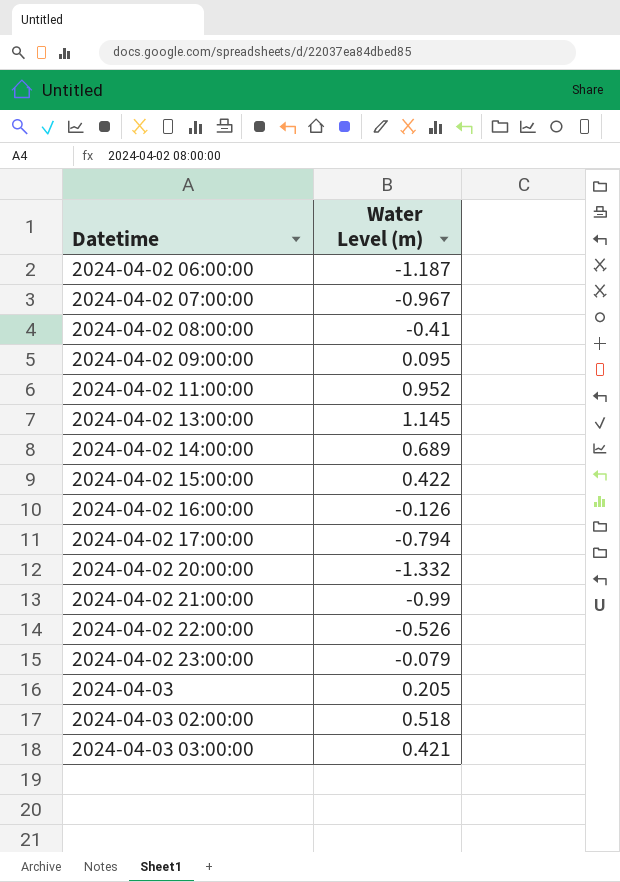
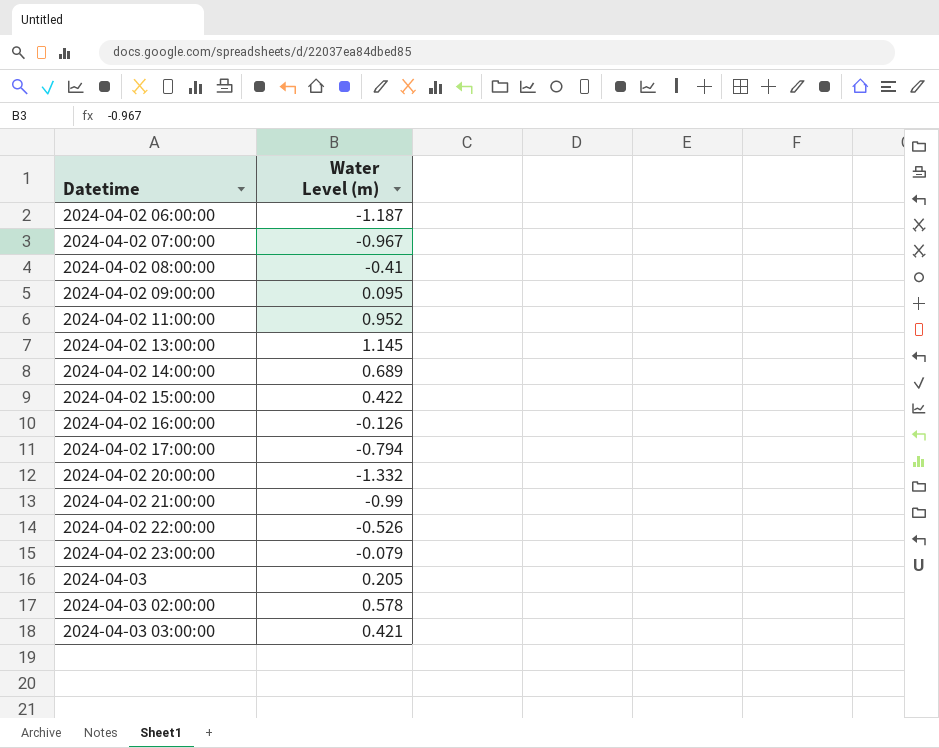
2024-04-03 02:00:00 | Water Level (m): 0.518 -> 0.578

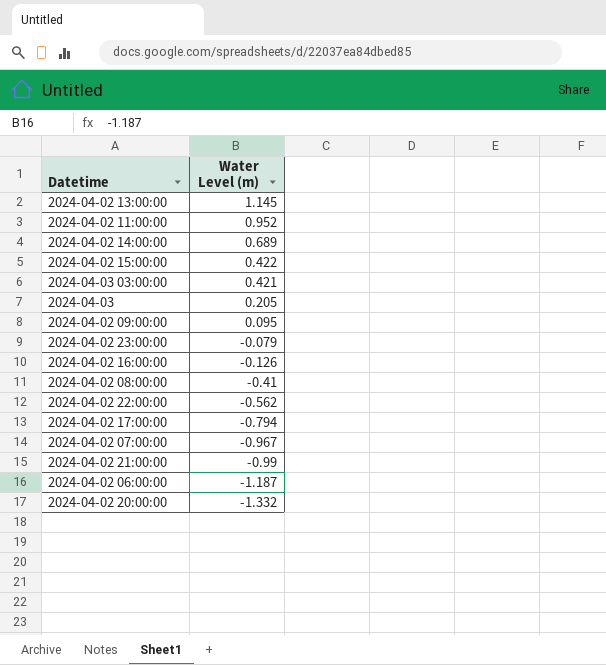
row order: Datetime ascending -> Water Level (m) descending
row 2024-04-03 02:00:00: 0.578 -> none
2024-04-02 22:00:00 | Water Level (m): -0.526 -> -0.562

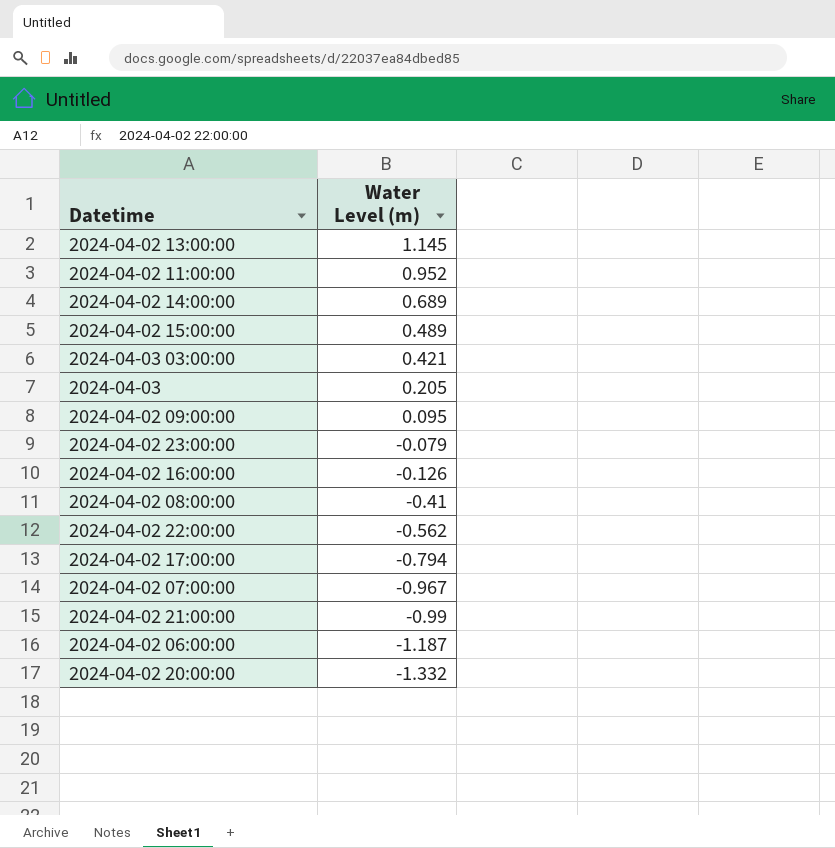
2024-04-02 15:00:00 | Water Level (m): 0.422 -> 0.489

